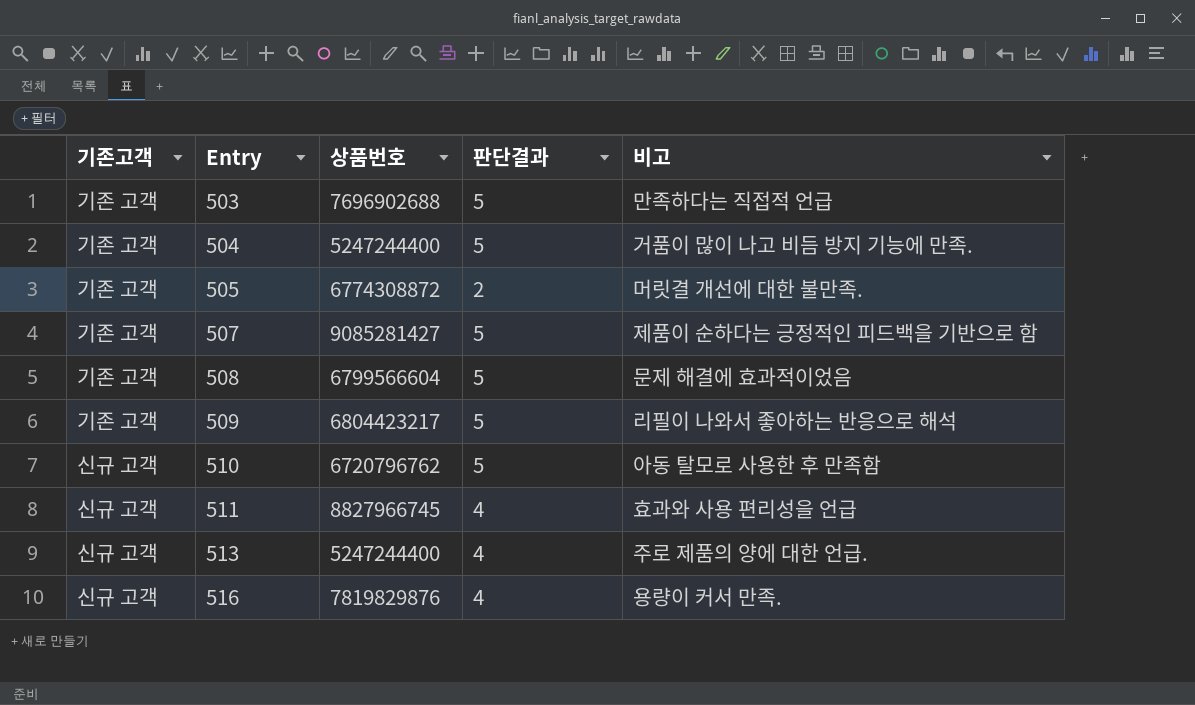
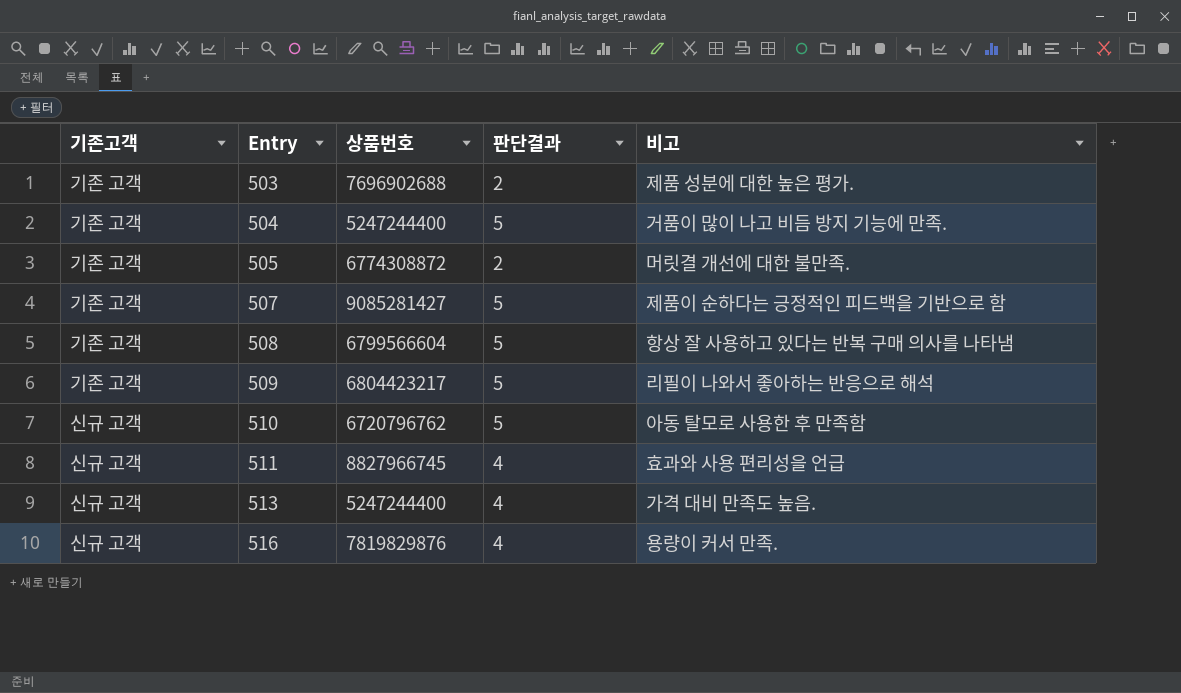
503 | 판단결과: 5 -> 2
503 | 비고: 만족하다는 직접적 언급 -> 제품 성분에 대한 높은 평가.
508 | 비고: 문제 해결에 효과적이었음 -> 항상 잘 사용하고 있다는 반복 구매 의사를 나타냄
513 | 비고: 주로 제품의 양에 대한 언급. -> 가격 대비 만족도 높음.

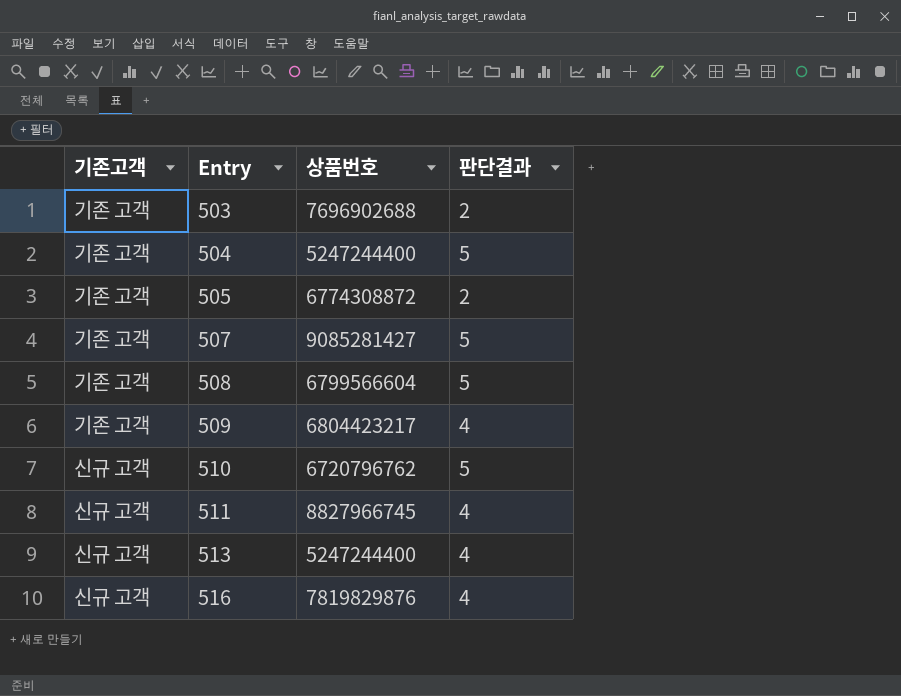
column 비고 | position: 5 -> none
509 | 판단결과: 5 -> 4

